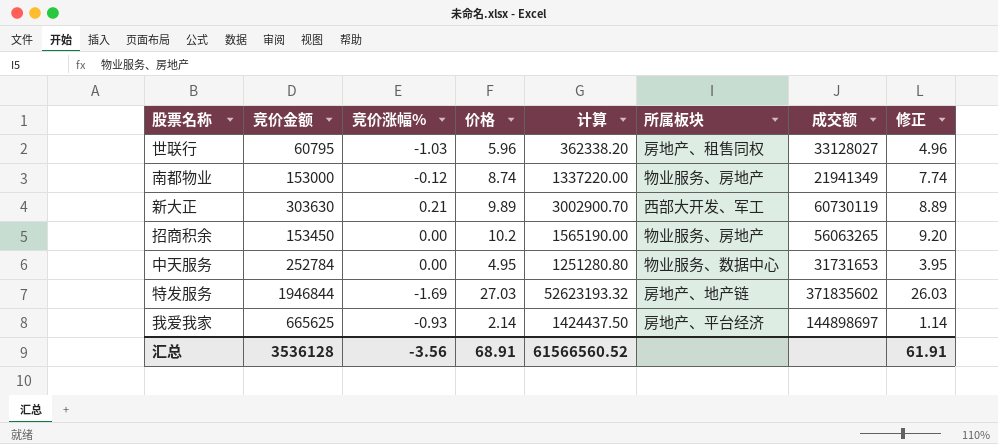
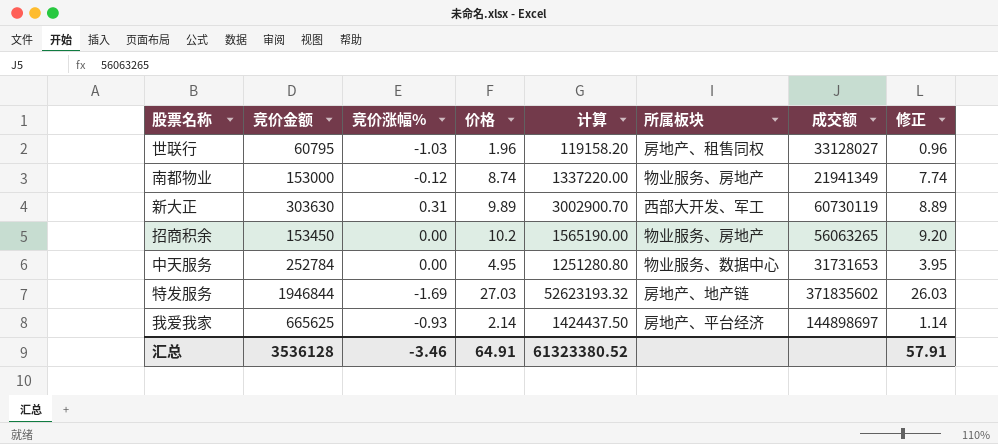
世联行 | 价格: 5.96 -> 1.96
世联行 | 计算: 362338.20 -> 119158.20
世联行 | 修正: 4.96 -> 0.96
新大正 | 竞价涨幅%: 0.21 -> 0.31
汇总 | 竞价涨幅%: -3.56 -> -3.46
汇总 | 价格: 68.91 -> 64.91
汇总 | 计算: 61566560.52 -> 61323380.52
汇总 | 修正: 61.91 -> 57.91

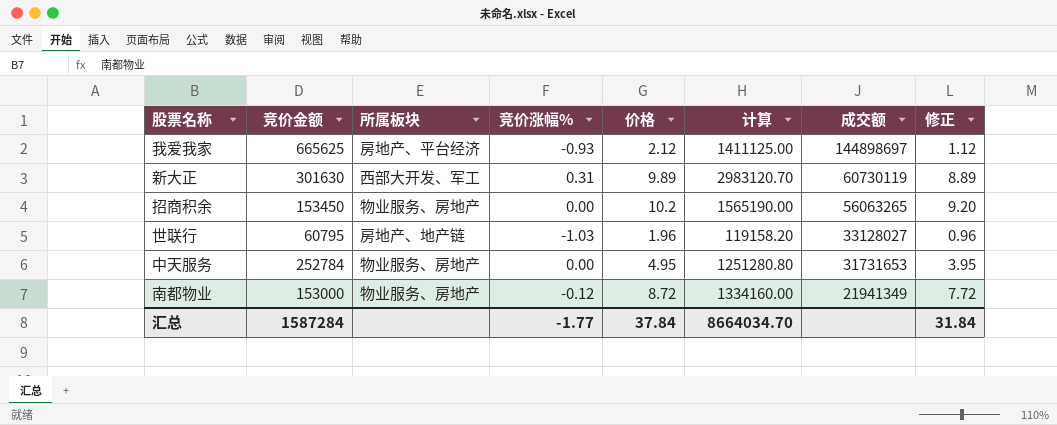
row order: none -> 成交额 descending
column 所属板块 | position: 6 -> 3
row 特发服务: 1946844 | -1.69 | 27.03 | 52623193.32 | 房地产、地产链 | 371835602 | 26.03 -> none
我爱我家 | 价格: 2.14 -> 2.12
我爱我家 | 计算: 1424437.50 -> 1411125.00
我爱我家 | 修正: 1.14 -> 1.12
新大正 | 竞价金额: 303630 -> 301630
新大正 | 计算: 3002900.70 -> 2983120.70
世联行 | 所属板块: 房地产、租售同权 -> 房地产、地产链
中天服务 | 所属板块: 物业服务、数据中心 -> 物业服务、房地产
南都物业 | 价格: 8.74 -> 8.72
南都物业 | 计算: 1337220.00 -> 1334160.00
南都物业 | 修正: 7.74 -> 7.72
汇总 | 竞价金额: 3536128 -> 1587284
汇总 | 竞价涨幅%: -3.46 -> -1.77
汇总 | 价格: 64.91 -> 37.84
汇总 | 计算: 61323380.52 -> 8664034.70
汇总 | 修正: 57.91 -> 31.84

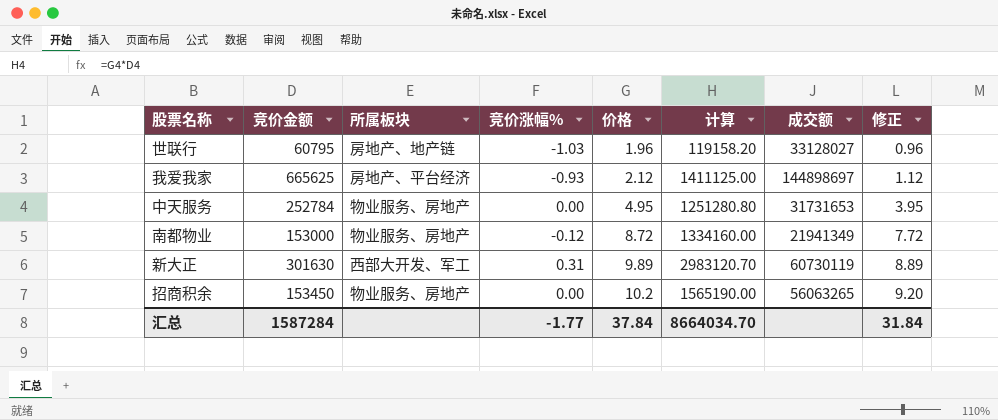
row order: 成交额 descending -> 价格 ascending

